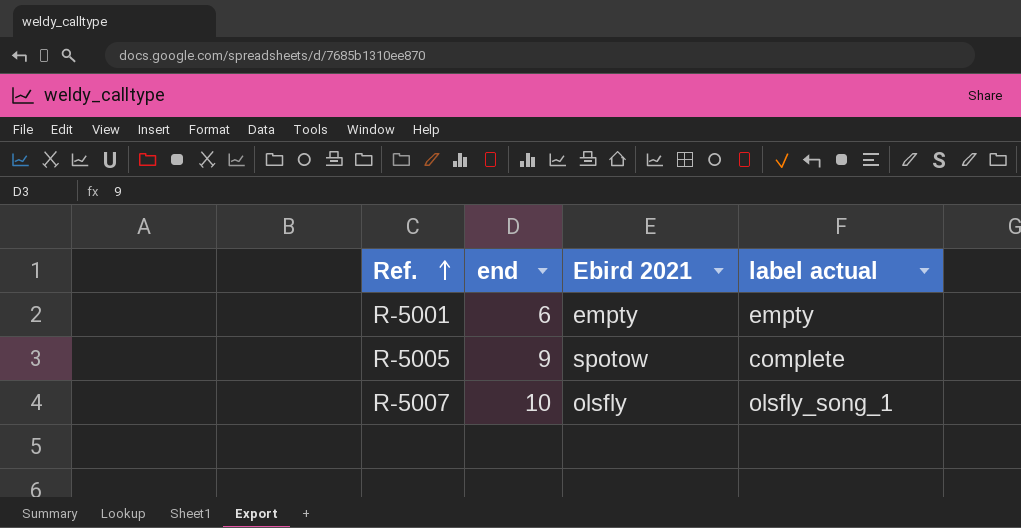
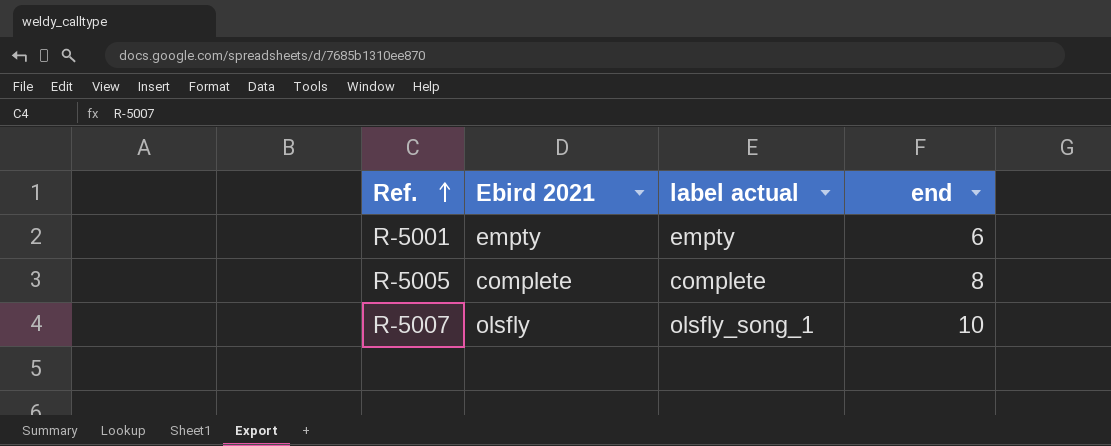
column end | position: 2 -> 4
R-5005 | Ebird 2021: spotow -> complete
R-5005 | end: 9 -> 8

